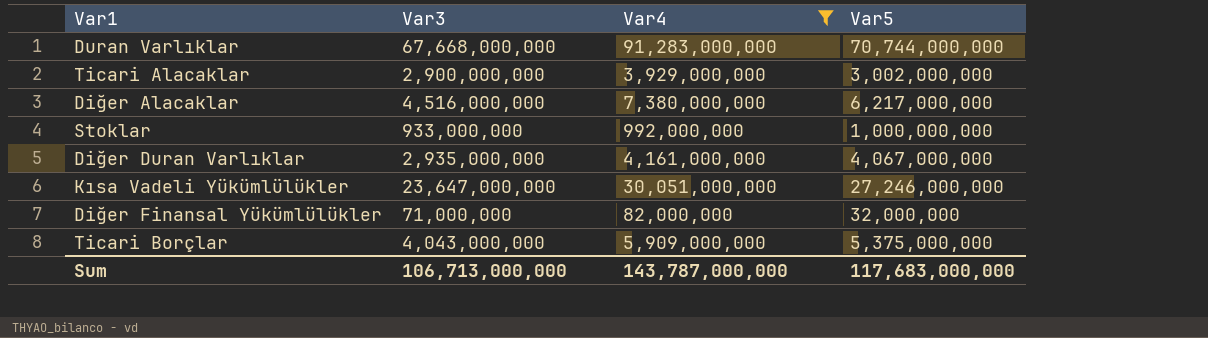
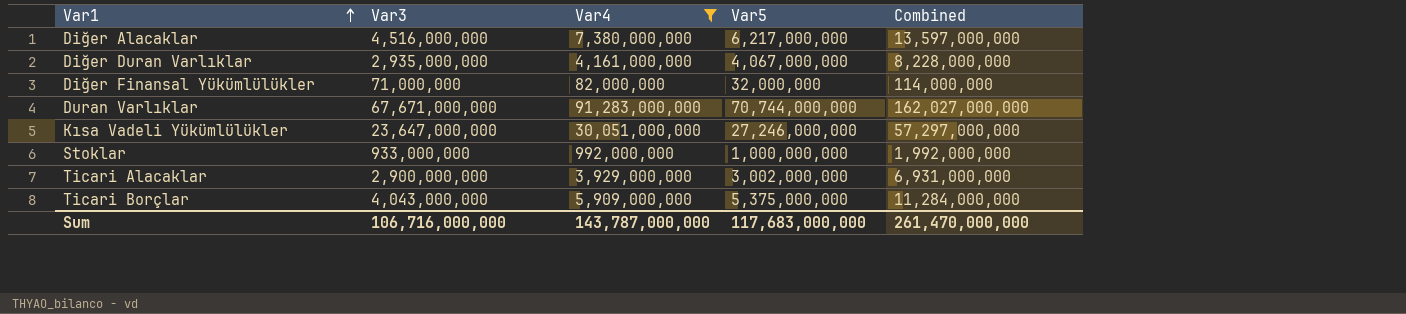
row order: none -> Var1 ascending
column Combined | formula: none -> [Var4] + [Var5]
Duran Varlıklar | Var3: 67,668,000,000 -> 67,671,000,000
Sum | Var3: 106,713,000,000 -> 106,716,000,000

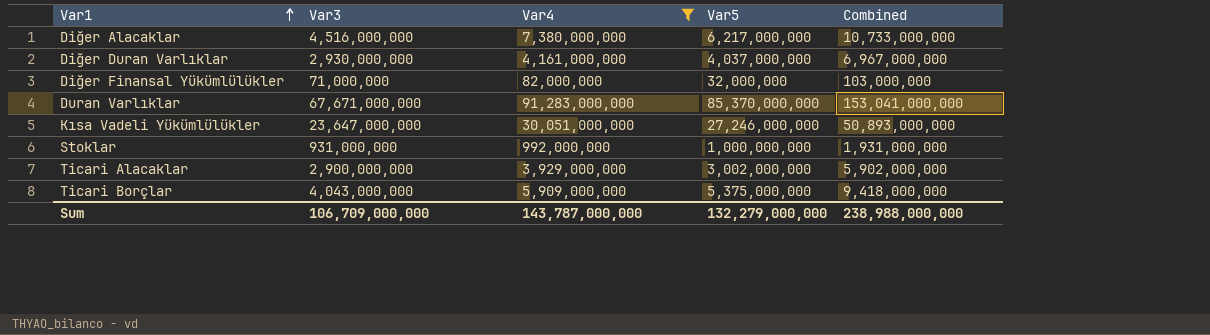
column Combined | formula: [Var4] + [Var5] -> [Var3] + [Var5]
Diğer Duran Varlıklar | Var3: 2,935,000,000 -> 2,930,000,000
Diğer Duran Varlıklar | Var5: 4,067,000,000 -> 4,037,000,000
Duran Varlıklar | Var5: 70,744,000,000 -> 85,370,000,000
Stoklar | Var3: 933,000,000 -> 931,000,000
Sum | Var3: 106,716,000,000 -> 106,709,000,000
Sum | Var5: 117,683,000,000 -> 132,279,000,000
Sum | Combined: 261,470,000,000 -> 238,988,000,000

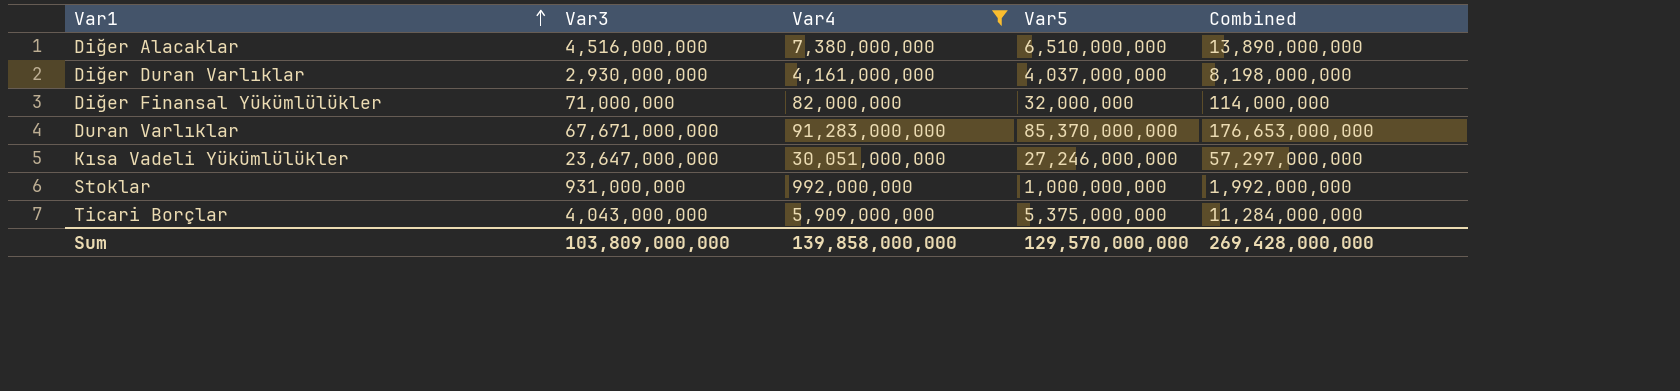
column Combined | formula: [Var3] + [Var5] -> [Var4] + [Var5]
row Ticari Alacaklar: 2,900,000,000 | 3,929,000,000 | 3,002,000,000 | 5,902,000,000 -> none
Diğer Alacaklar | Var5: 6,217,000,000 -> 6,510,000,000
Sum | Var3: 106,709,000,000 -> 103,809,000,000
Sum | Var4: 143,787,000,000 -> 139,858,000,000
Sum | Var5: 132,279,000,000 -> 129,570,000,000
Sum | Combined: 238,988,000,000 -> 269,428,000,000

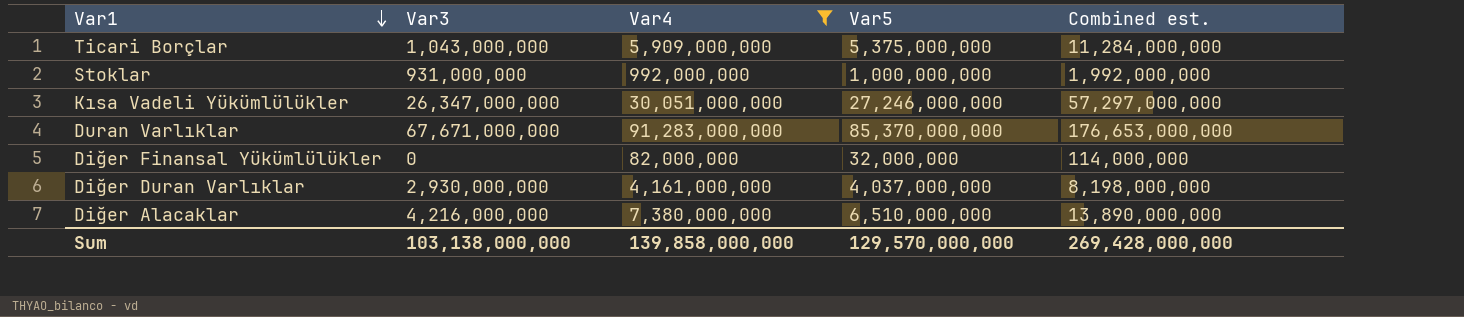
row order: Var1 ascending -> Var1 descending
column name: Combined -> Combined est.
Ticari Borçlar | Var3: 4,043,000,000 -> 1,043,000,000
Kısa Vadeli Yükümlülükler | Var3: 23,647,000,000 -> 26,347,000,000
Diğer Finansal Yükümlülükler | Var3: 71,000,000 -> 0
Diğer Alacaklar | Var3: 4,516,000,000 -> 4,216,000,000
Sum | Var3: 103,809,000,000 -> 103,138,000,000

